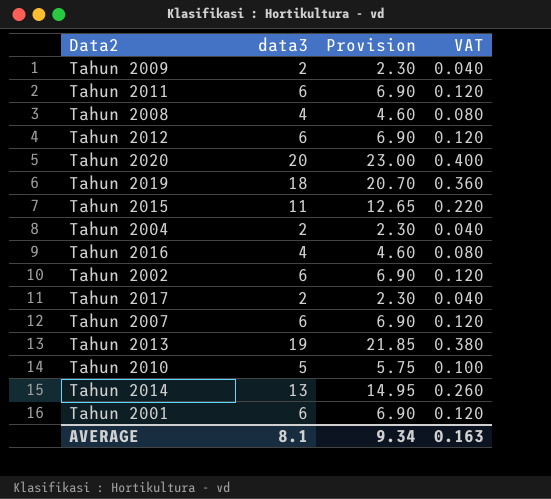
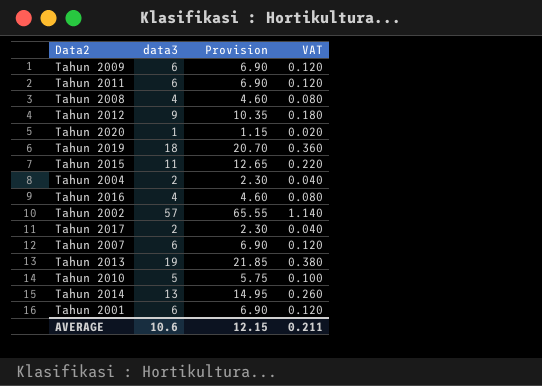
Tahun 2009 | data3: 2 -> 6
Tahun 2009 | Provision: 2.30 -> 6.90
Tahun 2009 | VAT: 0.040 -> 0.120
Tahun 2012 | data3: 6 -> 9
Tahun 2012 | Provision: 6.90 -> 10.35
Tahun 2012 | VAT: 0.120 -> 0.180
Tahun 2020 | data3: 20 -> 1
Tahun 2020 | Provision: 23.00 -> 1.15
Tahun 2020 | VAT: 0.400 -> 0.020
Tahun 2002 | data3: 6 -> 57
Tahun 2002 | Provision: 6.90 -> 65.55
Tahun 2002 | VAT: 0.120 -> 1.140
AVERAGE | data3: 8.1 -> 10.6
AVERAGE | Provision: 9.34 -> 12.15
AVERAGE | VAT: 0.163 -> 0.211

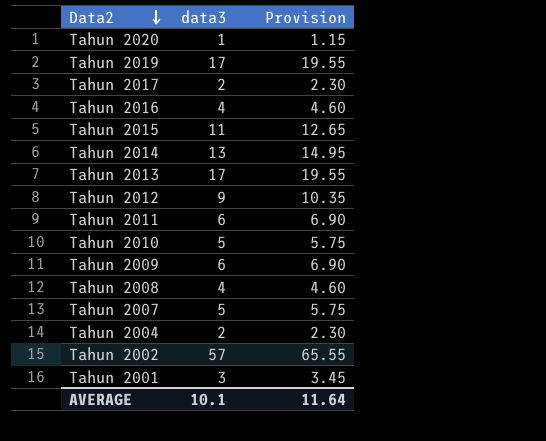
row order: none -> Data2 descending
column VAT | formula: [data3] * 0.02 -> none
Tahun 2019 | data3: 18 -> 17
Tahun 2019 | Provision: 20.70 -> 19.55
Tahun 2013 | data3: 19 -> 17
Tahun 2013 | Provision: 21.85 -> 19.55
Tahun 2007 | data3: 6 -> 5
Tahun 2007 | Provision: 6.90 -> 5.75
Tahun 2001 | data3: 6 -> 3
Tahun 2001 | Provision: 6.90 -> 3.45
AVERAGE | data3: 10.6 -> 10.1
AVERAGE | Provision: 12.15 -> 11.64

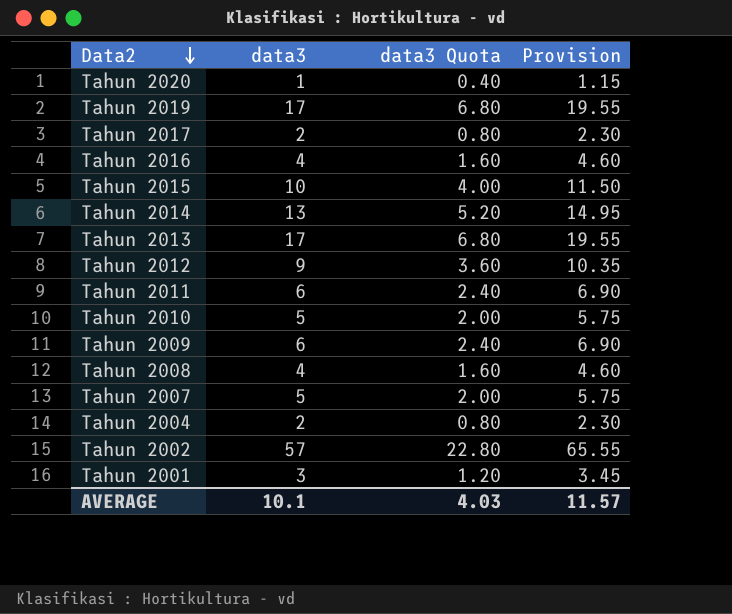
column data3 Quota | formula: none -> [data3] * 0.4
Tahun 2015 | data3: 11 -> 10
Tahun 2015 | Provision: 12.65 -> 11.50
AVERAGE | Provision: 11.64 -> 11.57

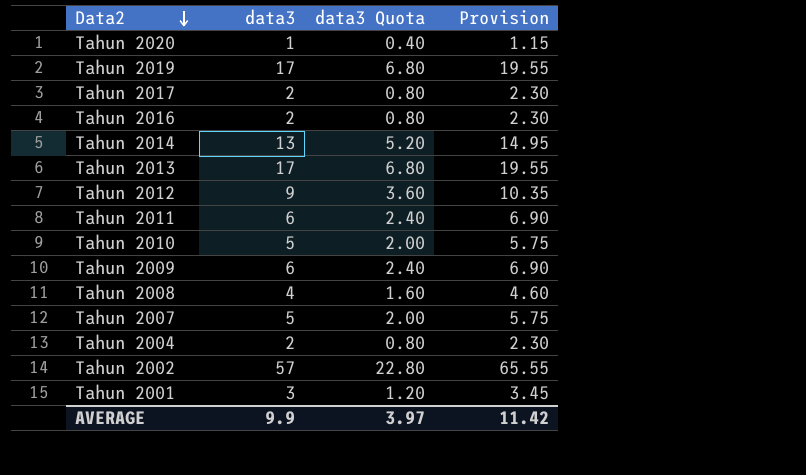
row Tahun 2015: 10 | 4.00 | 11.50 -> none
Tahun 2016 | data3: 4 -> 2
Tahun 2016 | data3 Quota: 1.60 -> 0.80
Tahun 2016 | Provision: 4.60 -> 2.30
AVERAGE | data3: 10.1 -> 9.9
AVERAGE | data3 Quota: 4.03 -> 3.97
AVERAGE | Provision: 11.57 -> 11.42

